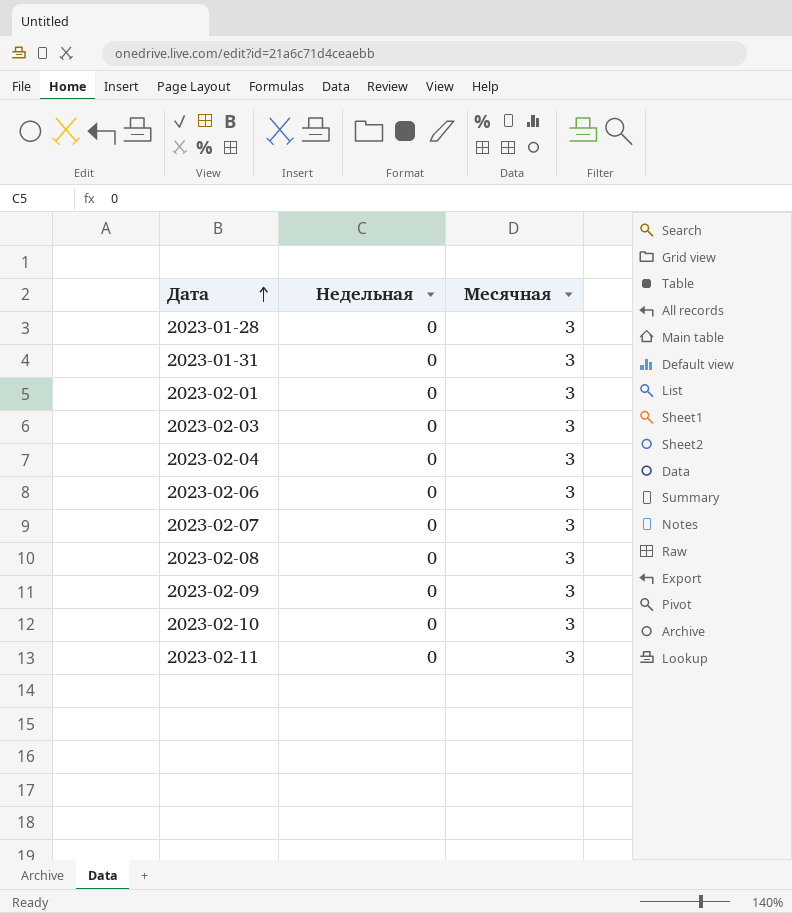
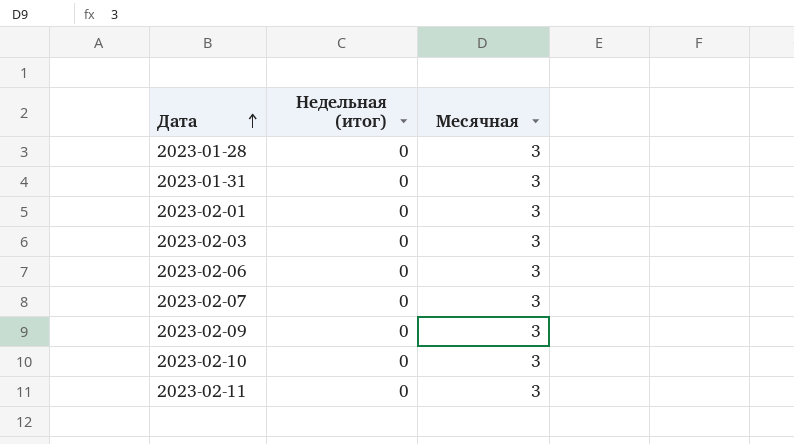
column name: Недельная -> Недельная (итог)
row 2023-02-04: 0 | 3 -> none
row 2023-02-08: 0 | 3 -> none

